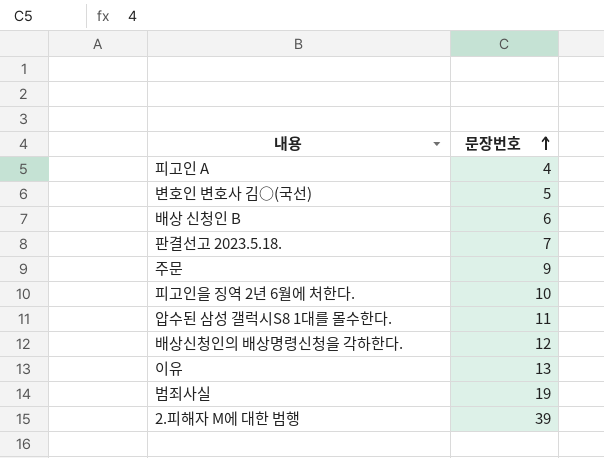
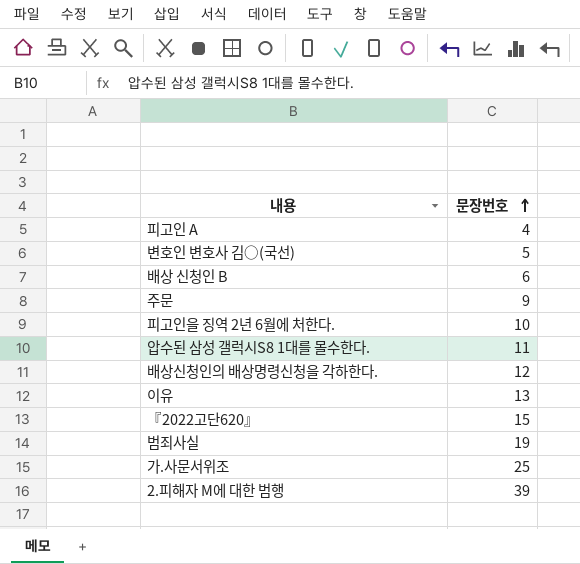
row 판결선고 2023.5.18.: 7 -> none
row 『2022고단620』: none -> 15
row 가.사문서위조: none -> 25

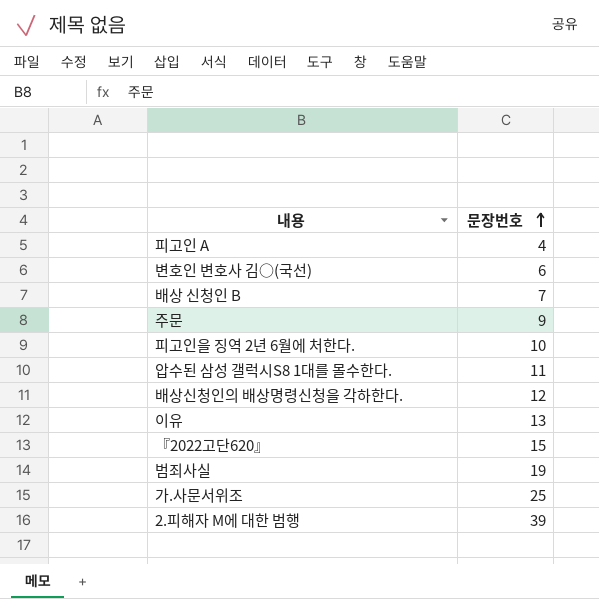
변호인 변호사 김○(국선) | 문장번호: 5 -> 6
배상 신청인 B | 문장번호: 6 -> 7

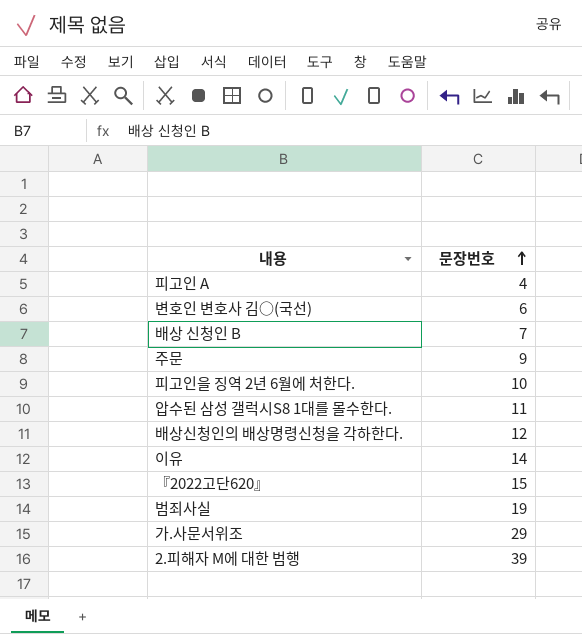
이유 | 문장번호: 13 -> 14
가.사문서위조 | 문장번호: 25 -> 29

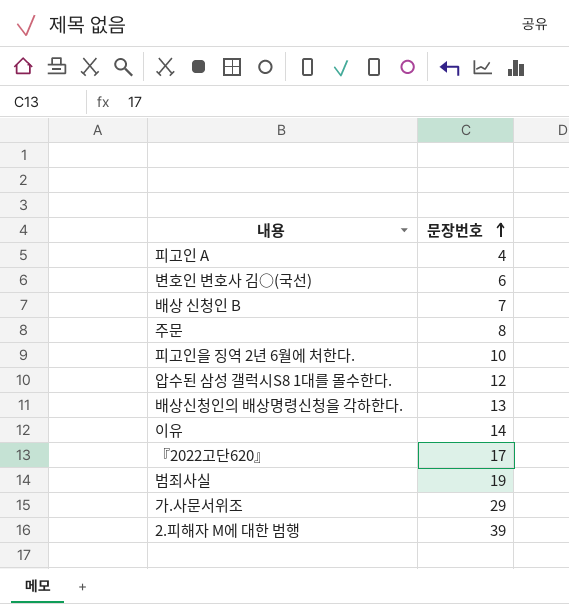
주문 | 문장번호: 9 -> 8
압수된 삼성 갤럭시S8 1대를 몰수한다. | 문장번호: 11 -> 12
배상신청인의 배상명령신청을 각하한다. | 문장번호: 12 -> 13
『2022고단620』 | 문장번호: 15 -> 17

